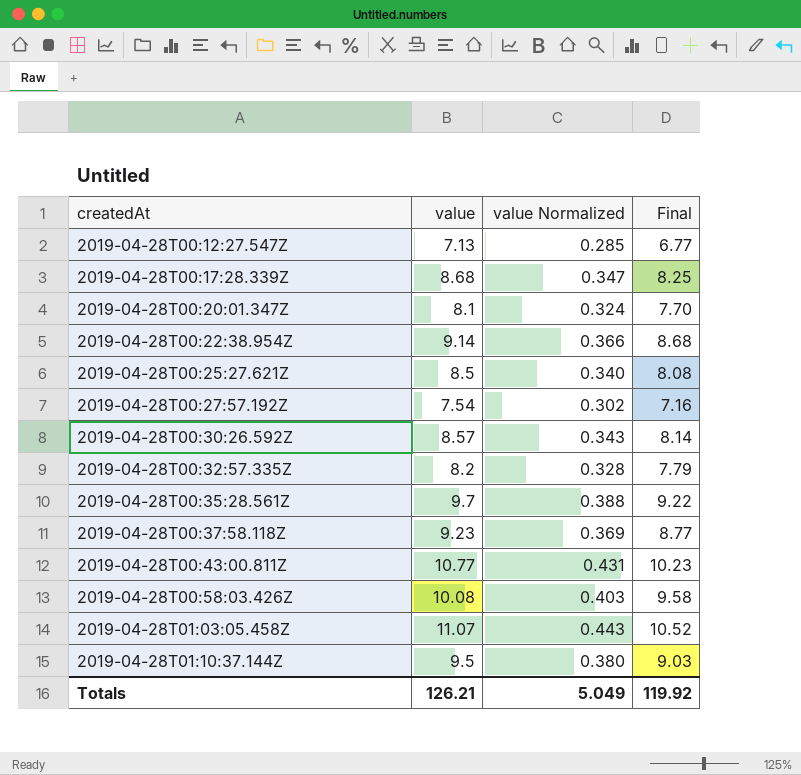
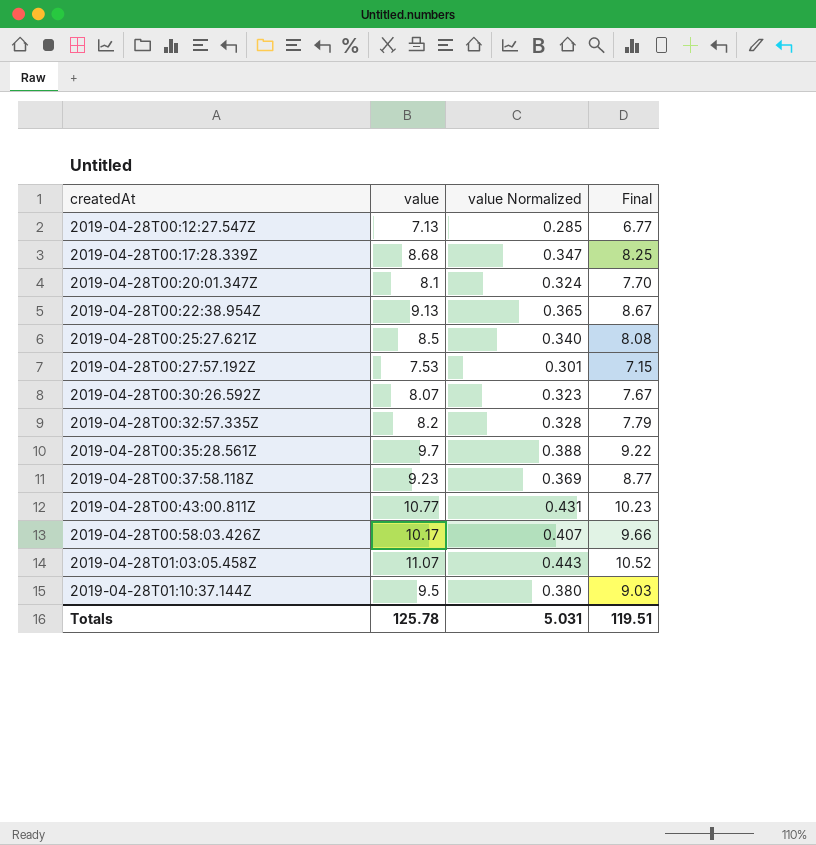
2019-04-28T00:22:38.954Z | value: 9.14 -> 9.13
2019-04-28T00:22:38.954Z | value Normalized: 0.366 -> 0.365
2019-04-28T00:22:38.954Z | Final: 8.68 -> 8.67
2019-04-28T00:27:57.192Z | value: 7.54 -> 7.53
2019-04-28T00:27:57.192Z | value Normalized: 0.302 -> 0.301
2019-04-28T00:27:57.192Z | Final: 7.16 -> 7.15
2019-04-28T00:30:26.592Z | value: 8.57 -> 8.07
2019-04-28T00:30:26.592Z | value Normalized: 0.343 -> 0.323
2019-04-28T00:30:26.592Z | Final: 8.14 -> 7.67
2019-04-28T00:58:03.426Z | value: 10.08 -> 10.17
2019-04-28T00:58:03.426Z | value Normalized: 0.403 -> 0.407
2019-04-28T00:58:03.426Z | Final: 9.58 -> 9.66
Totals | value: 126.21 -> 125.78
Totals | value Normalized: 5.049 -> 5.031
Totals | Final: 119.92 -> 119.51

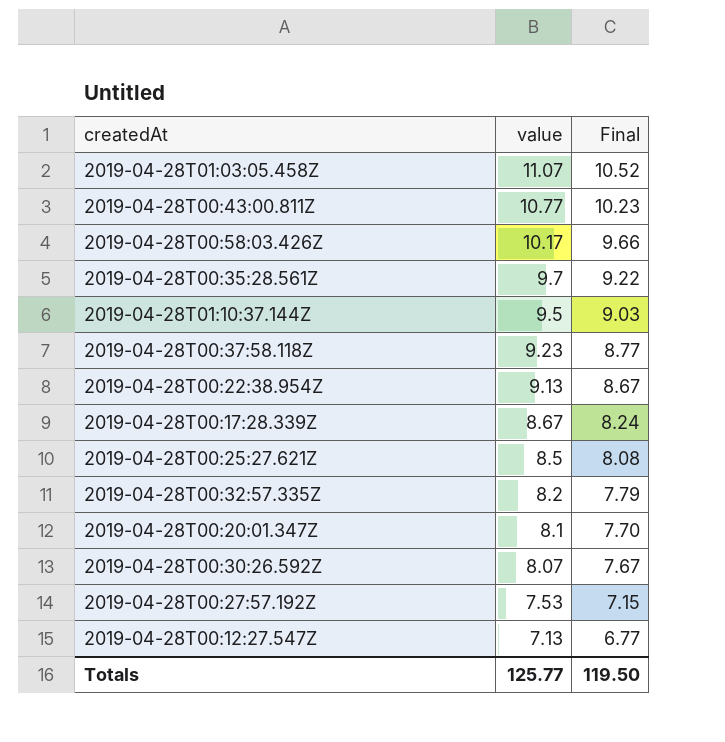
row order: createdAt ascending -> value descending
column value Normalized | formula: [value] * 0.04 -> none
2019-04-28T00:17:28.339Z | value: 8.68 -> 8.67
2019-04-28T00:17:28.339Z | Final: 8.25 -> 8.24
Totals | value: 125.78 -> 125.77
Totals | Final: 119.51 -> 119.50

